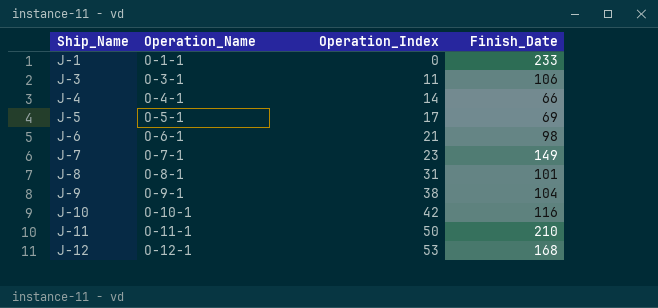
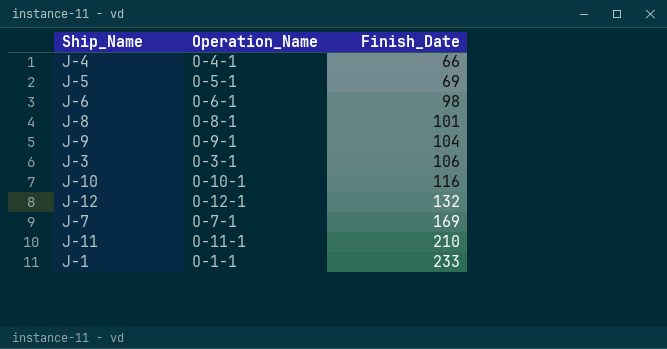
row order: Ship_Name ascending -> Finish_Date ascending
column Operation_Index | position: 3 -> none
J-12 | Finish_Date: 168 -> 132
J-7 | Finish_Date: 149 -> 169

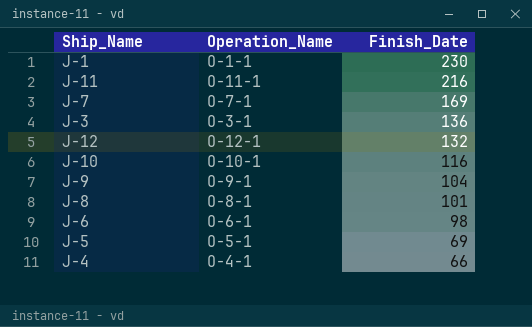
row order: Finish_Date ascending -> Finish_Date descending
J-1 | Finish_Date: 233 -> 230
J-11 | Finish_Date: 210 -> 216
J-3 | Finish_Date: 106 -> 136

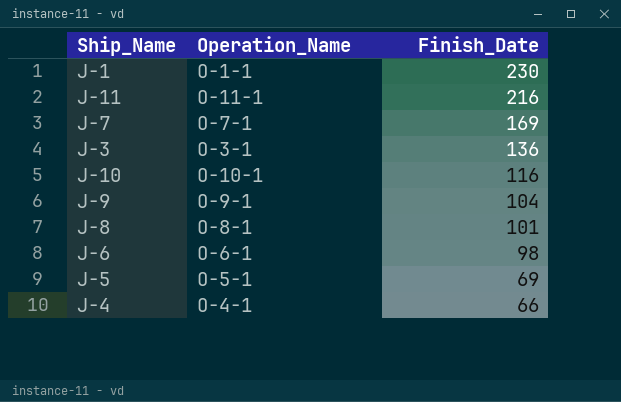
row J-12: O-12-1 | 132 -> none

